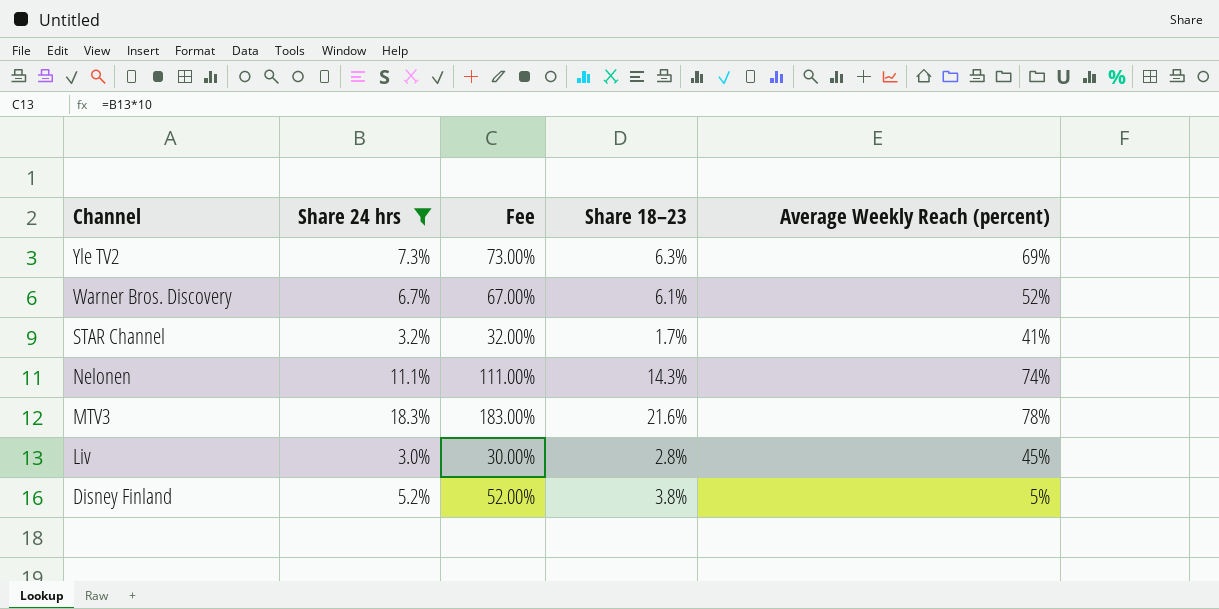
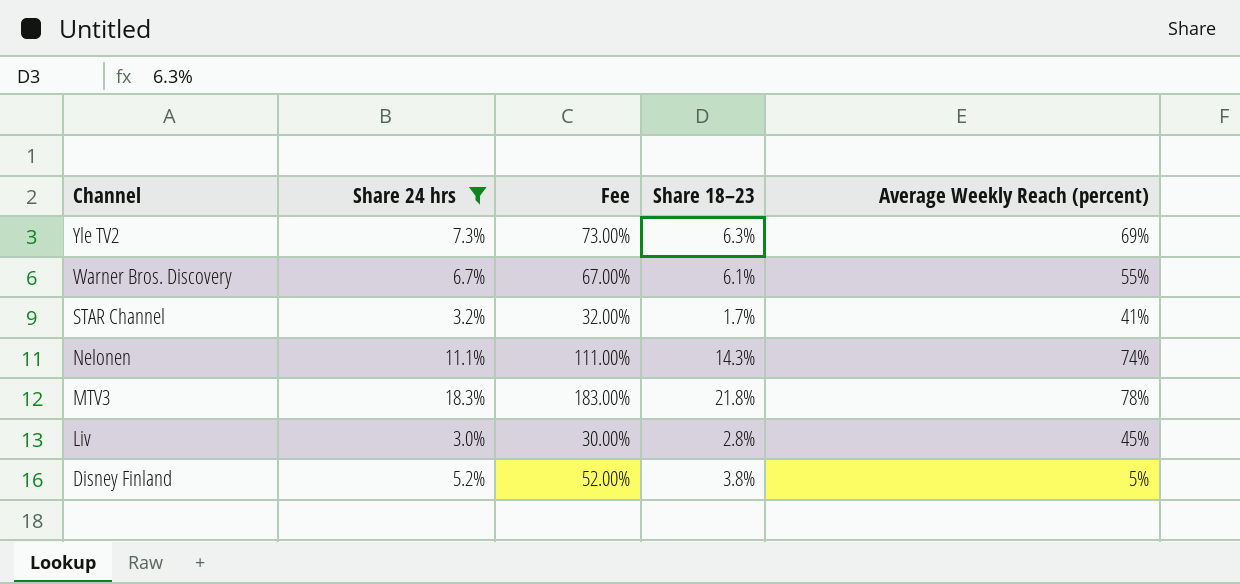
Warner Bros. Discovery | Average Weekly Reach (percent): 52% -> 55%
MTV3 | Share 18–23: 21.6% -> 21.8%

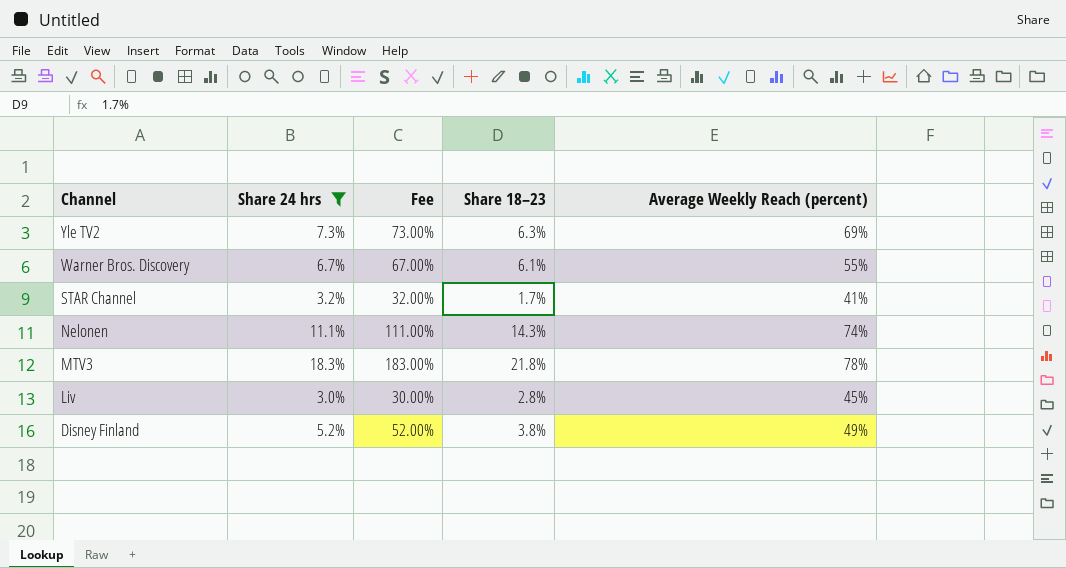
Disney Finland | Average Weekly Reach (percent): 5% -> 49%

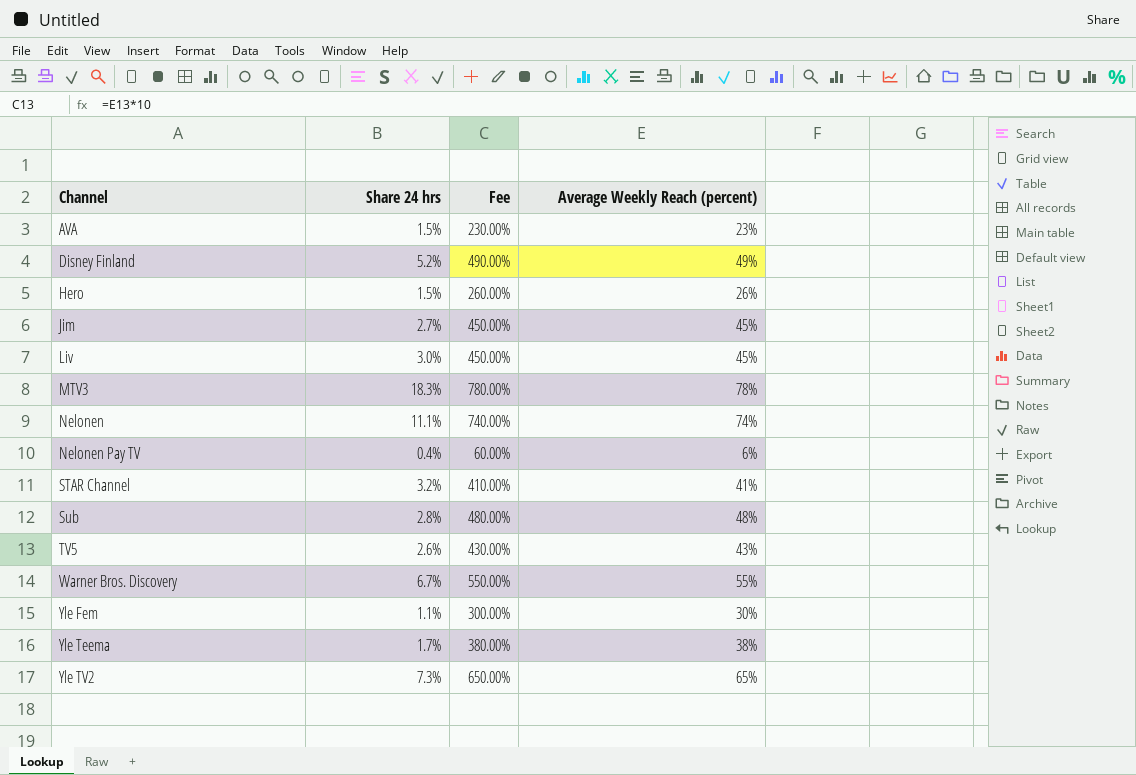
filter: Share 24 hrs >= 3.0% -> none
row order: Channel descending -> Channel ascending
column Share 18–23 | position: 4 -> none
column Fee | formula: [Share 24 hrs] * 10 -> [Average Weekly Reach (percent)] * 10
Yle TV2 | Average Weekly Reach (percent): 69% -> 65%

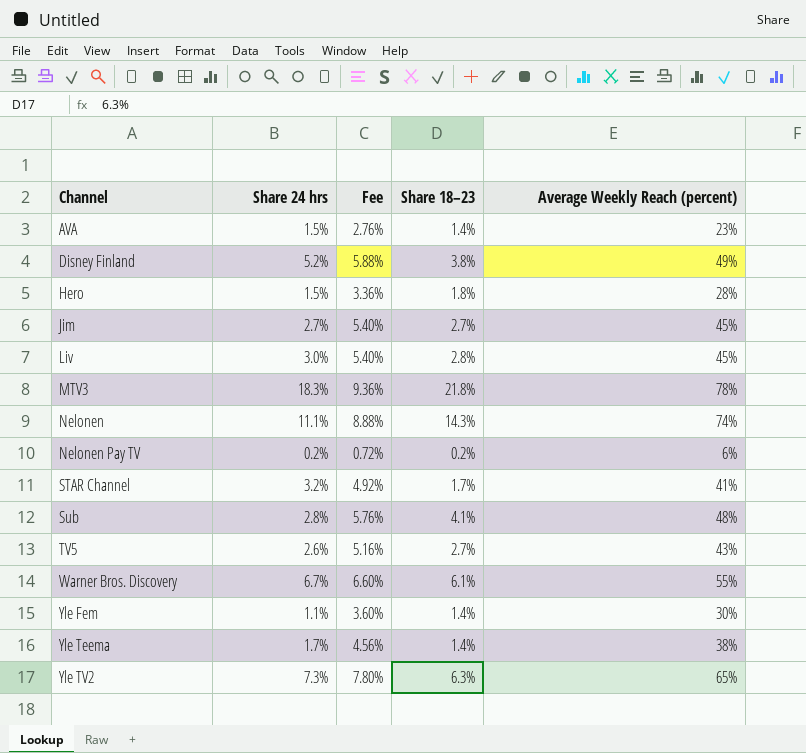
column Fee | formula: [Average Weekly Reach (percent)] * 10 -> [Average Weekly Reach (percent)] * 0.12
column Share 18–23 | position: none -> 4
Hero | Average Weekly Reach (percent): 26% -> 28%
Nelonen Pay TV | Share 24 hrs: 0.4% -> 0.2%

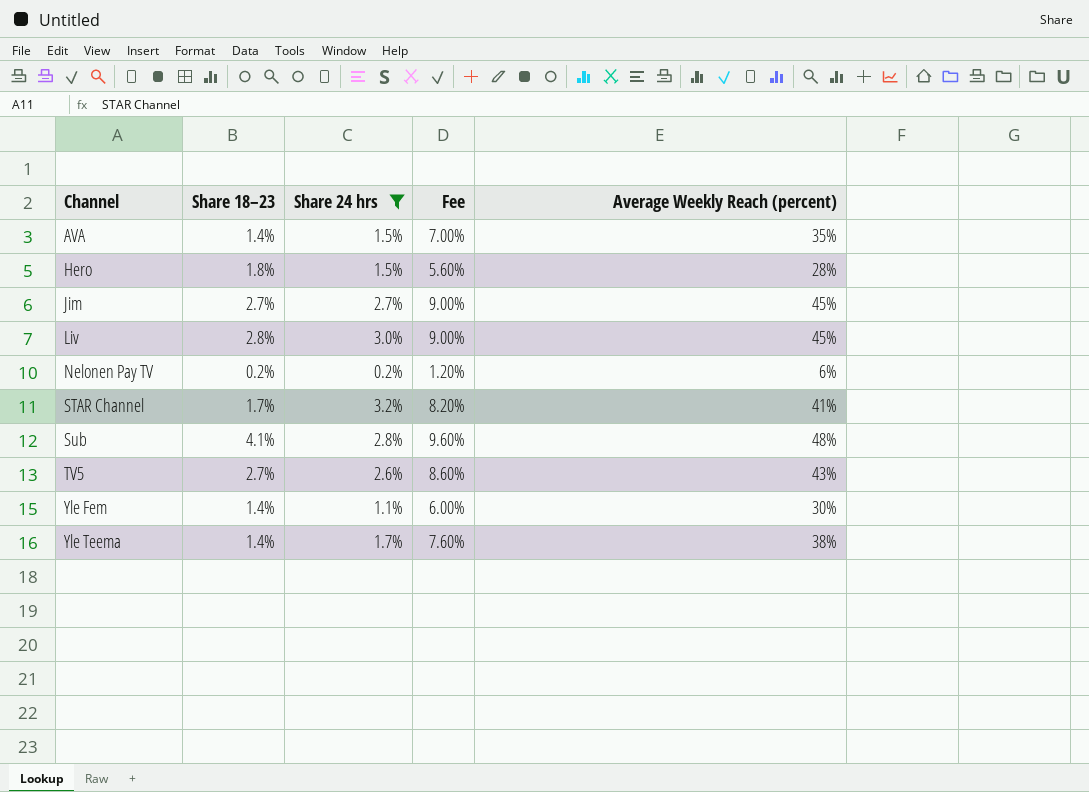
filter: none -> Share 24 hrs <= 3.2%
column Share 18–23 | position: 4 -> 2
column Fee | formula: [Average Weekly Reach (percent)] * 0.12 -> [Average Weekly Reach (percent)] * 0.2
AVA | Average Weekly Reach (percent): 23% -> 35%

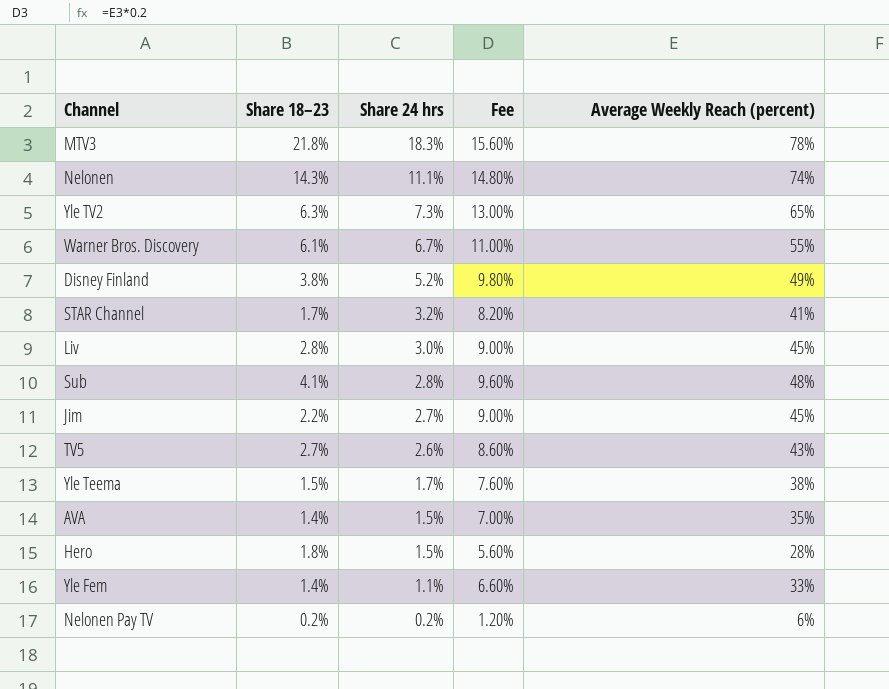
filter: Share 24 hrs <= 3.2% -> none
row order: Channel ascending -> Share 24 hrs descending
Jim | Share 18–23: 2.7% -> 2.2%
Yle Teema | Share 18–23: 1.4% -> 1.5%
Yle Fem | Fee: 6.00% -> 6.60%
Yle Fem | Average Weekly Reach (percent): 30% -> 33%

